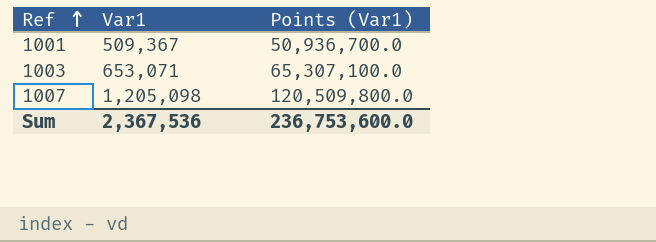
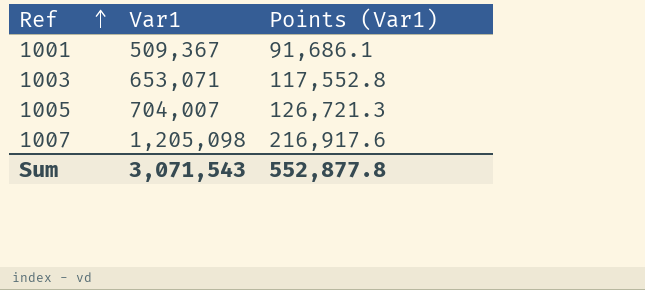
column Points (Var1) | formula: [Var1] * 100 -> [Var1] * 0.18
row 1005: none -> 704,007 | 126,721.3
Sum | Var1: 2,367,536 -> 3,071,543
Sum | Points (Var1): 236,753,600.0 -> 552,877.8

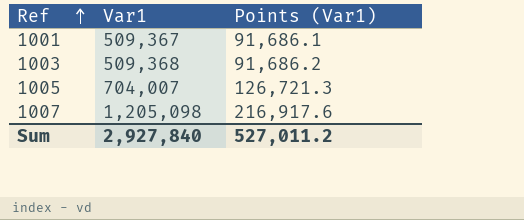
1003 | Var1: 653,071 -> 509,368
1003 | Points (Var1): 117,552.8 -> 91,686.2
Sum | Var1: 3,071,543 -> 2,927,840
Sum | Points (Var1): 552,877.8 -> 527,011.2

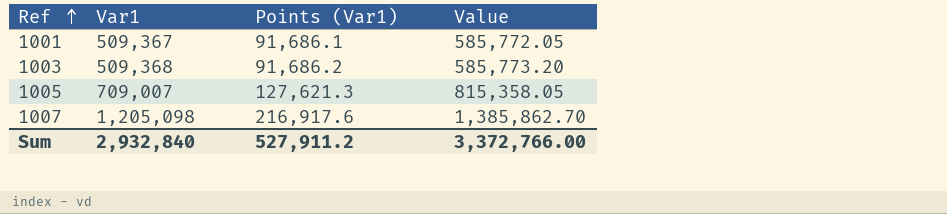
column Value | formula: none -> [Var1] * 1.15
1005 | Var1: 704,007 -> 709,007
1005 | Points (Var1): 126,721.3 -> 127,621.3
Sum | Var1: 2,927,840 -> 2,932,840
Sum | Points (Var1): 527,011.2 -> 527,911.2

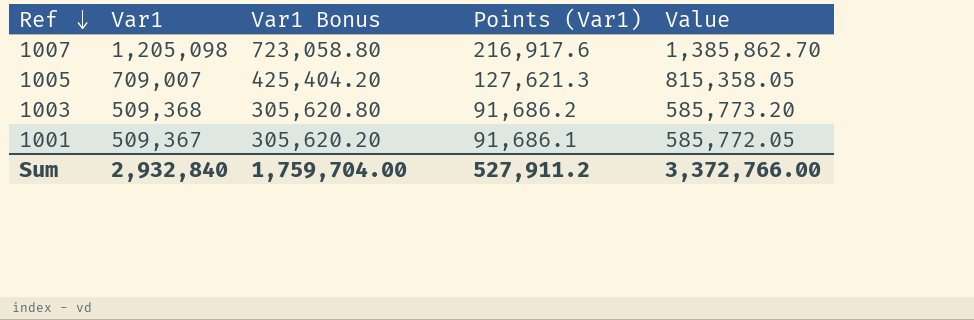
row order: Ref ascending -> Ref descending
column Var1 Bonus | formula: none -> [Var1] * 0.6

